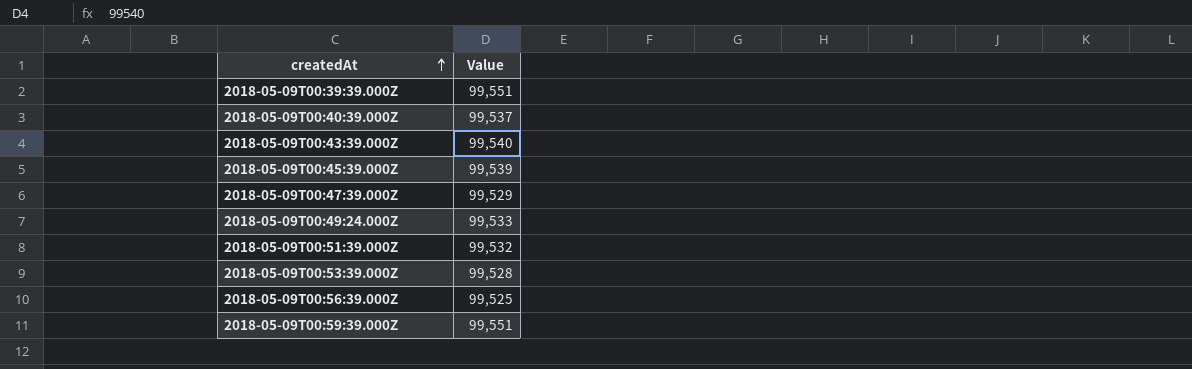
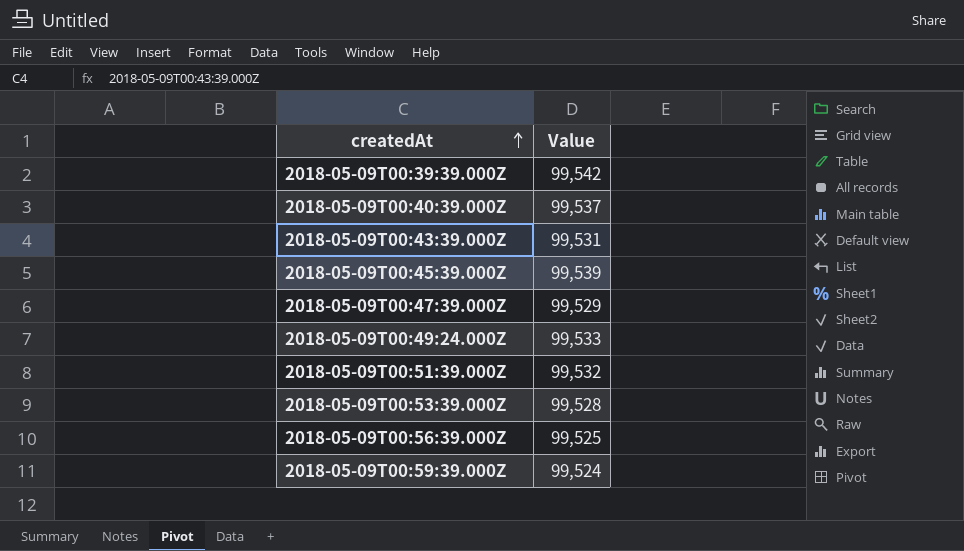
2018-05-09T00:39:39.000Z | Value: 99,551 -> 99,542
2018-05-09T00:43:39.000Z | Value: 99,540 -> 99,531
2018-05-09T00:59:39.000Z | Value: 99,551 -> 99,524

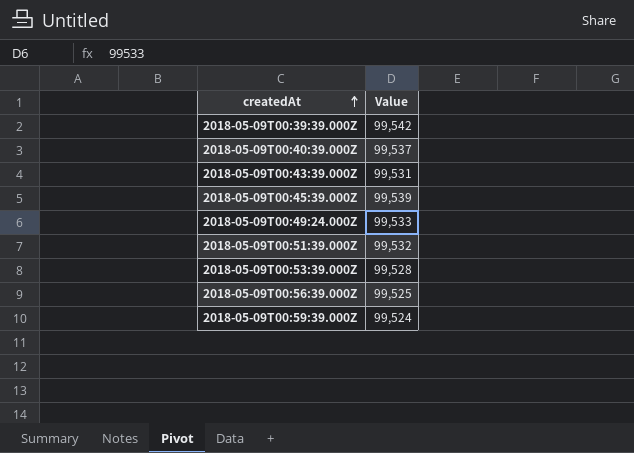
row 2018-05-09T00:47:39.000Z: 99,529 -> none

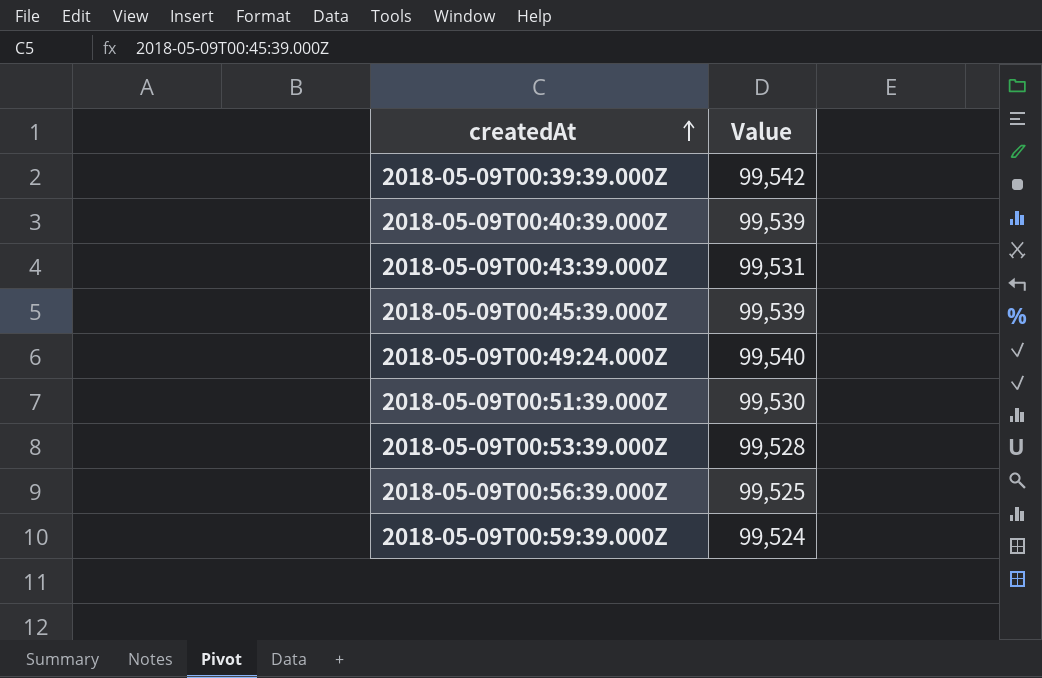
2018-05-09T00:40:39.000Z | Value: 99,537 -> 99,539
2018-05-09T00:49:24.000Z | Value: 99,533 -> 99,540
2018-05-09T00:51:39.000Z | Value: 99,532 -> 99,530

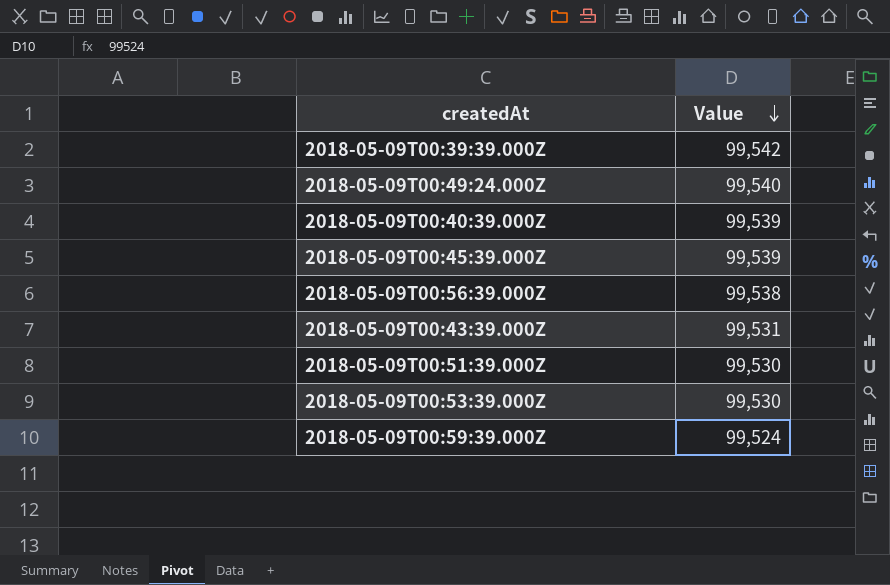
row order: createdAt ascending -> Value descending
2018-05-09T00:56:39.000Z | Value: 99,525 -> 99,538
2018-05-09T00:53:39.000Z | Value: 99,528 -> 99,530

